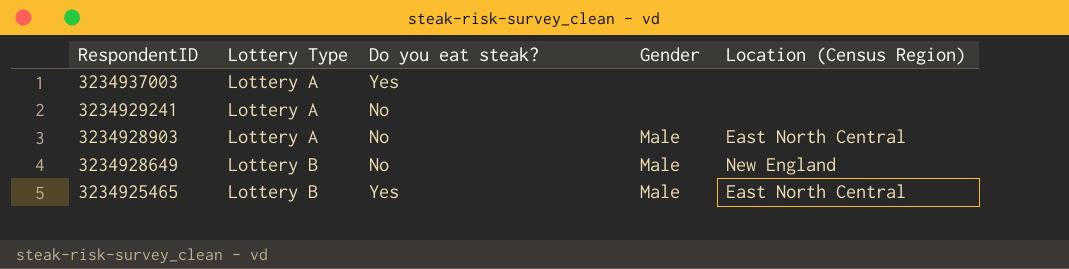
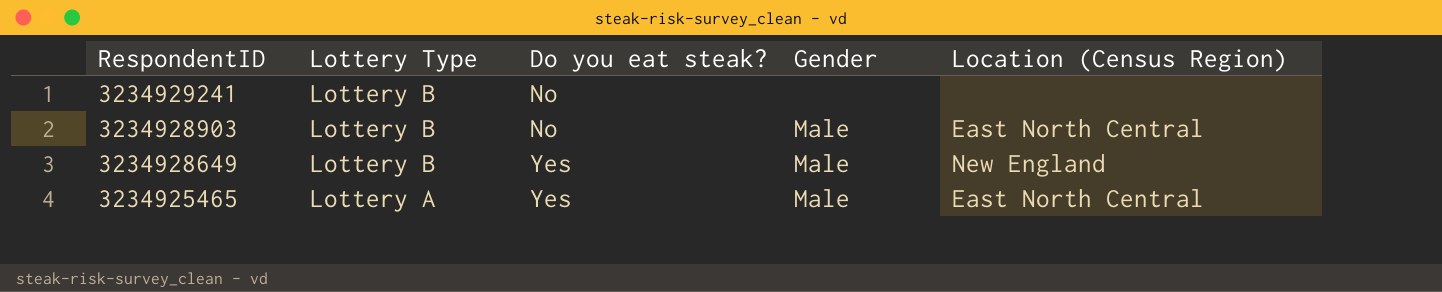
row 3234937003: Lottery A | Yes | none | none -> none
3234929241 | Lottery Type: Lottery A -> Lottery B
3234928903 | Lottery Type: Lottery A -> Lottery B
3234928649 | Do you eat steak?: No -> Yes
3234925465 | Lottery Type: Lottery B -> Lottery A

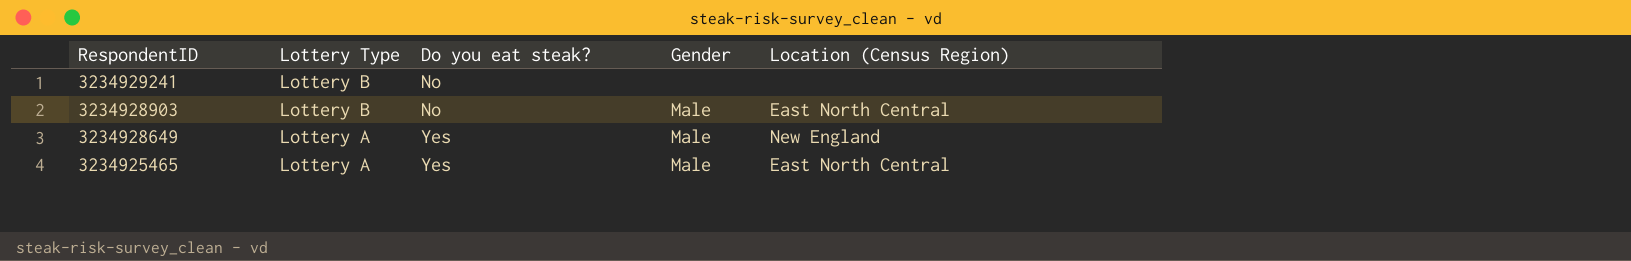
3234928649 | Lottery Type: Lottery B -> Lottery A

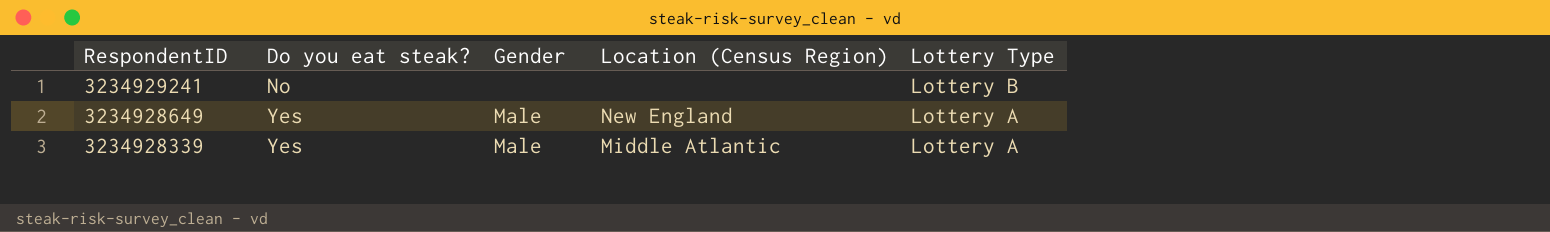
column Lottery Type | position: 2 -> 5
row 3234928903: Lottery B | No | Male | East North Central -> none
row 3234925465: Lottery A | Yes | Male | East North Central -> none
row 3234928339: none -> Yes | Male | Middle Atlantic | Lottery A

